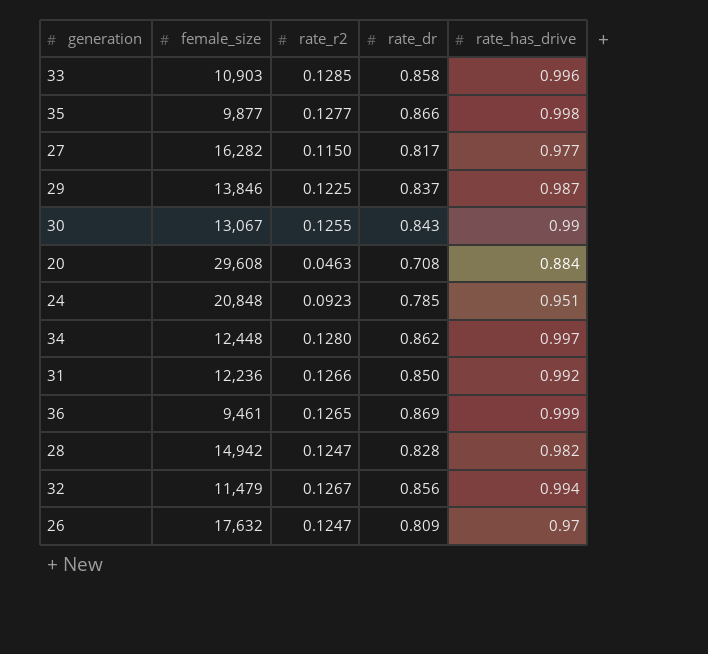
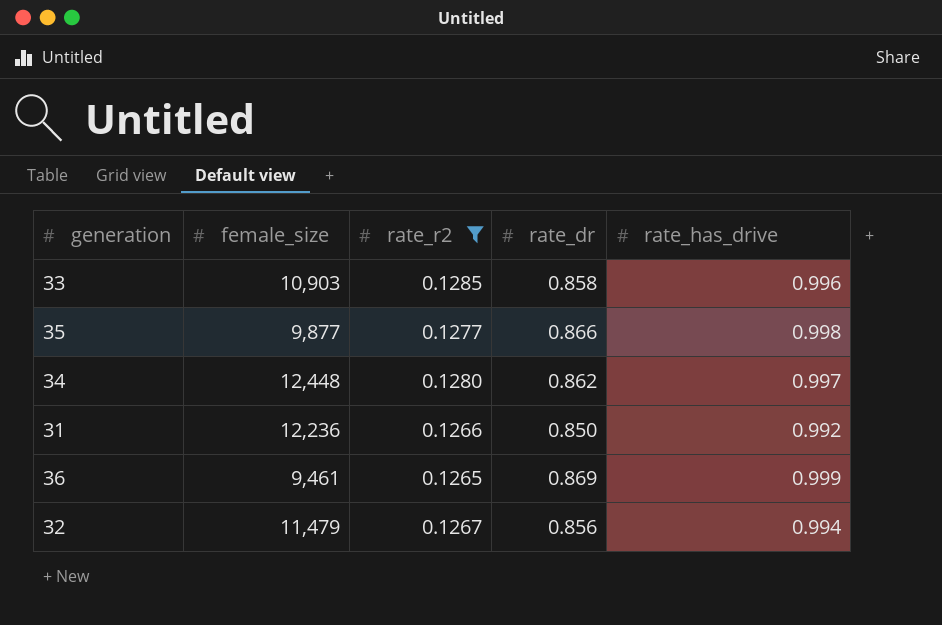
filter: none -> rate_r2 >= 0.1265

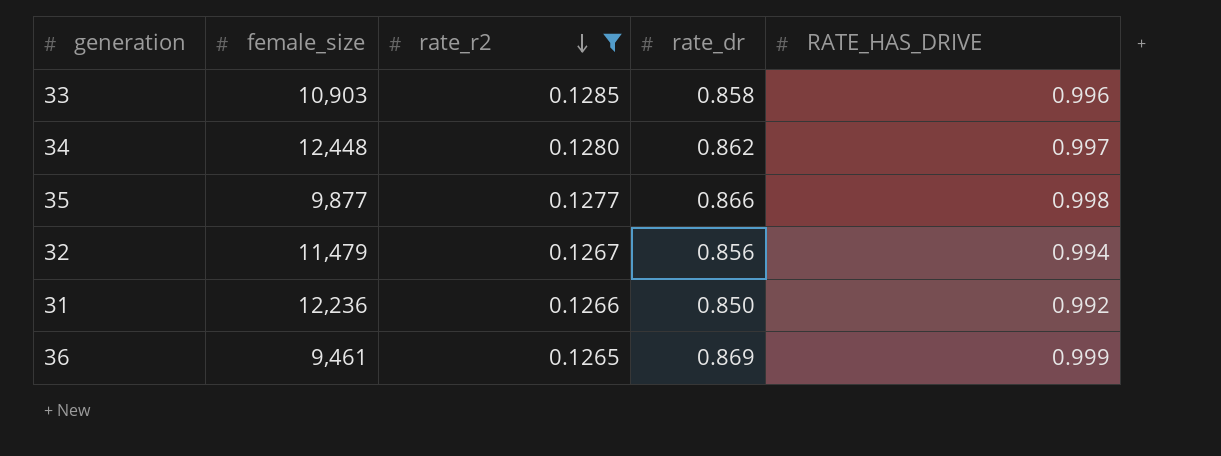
row order: none -> rate_r2 descending
column name: rate_has_drive -> RATE_HAS_DRIVE

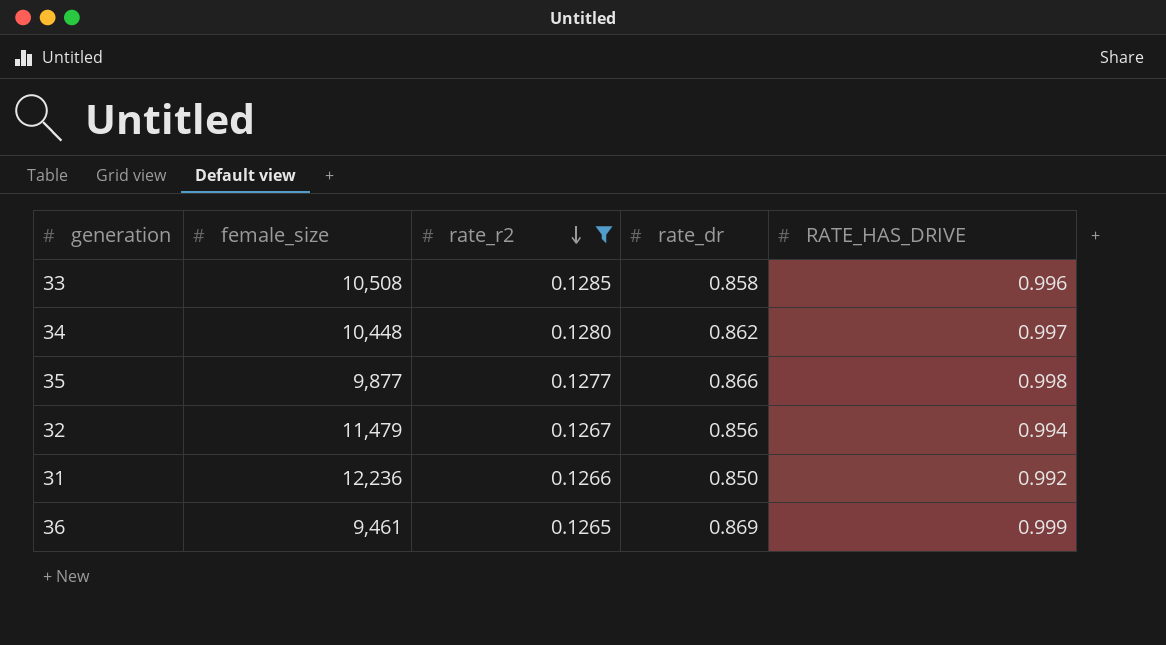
33 | female_size: 10,903 -> 10,508
34 | female_size: 12,448 -> 10,448

